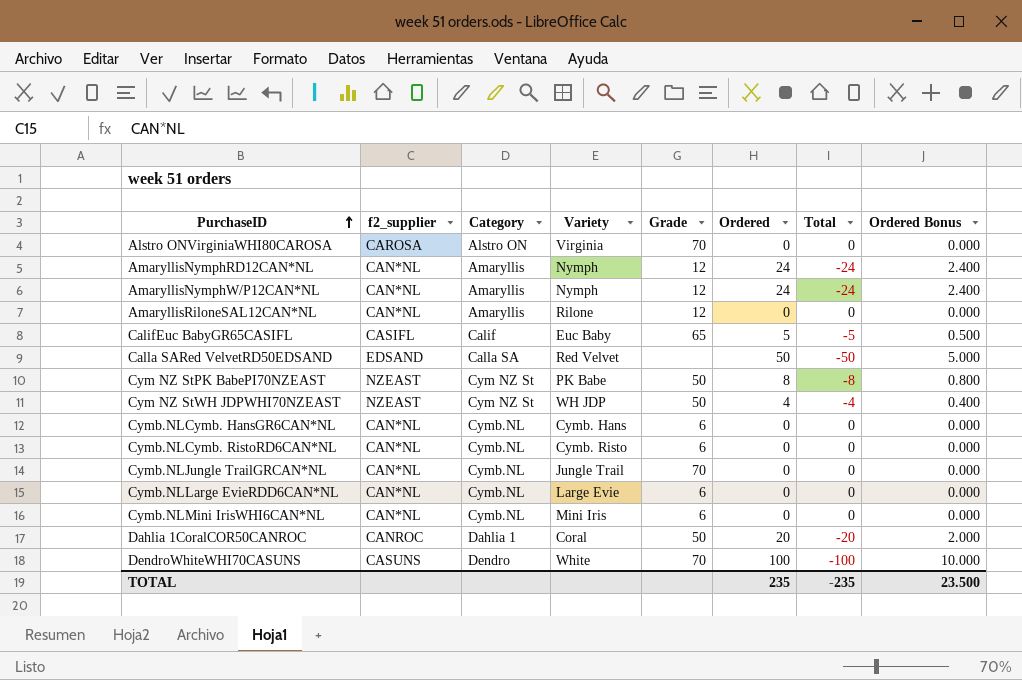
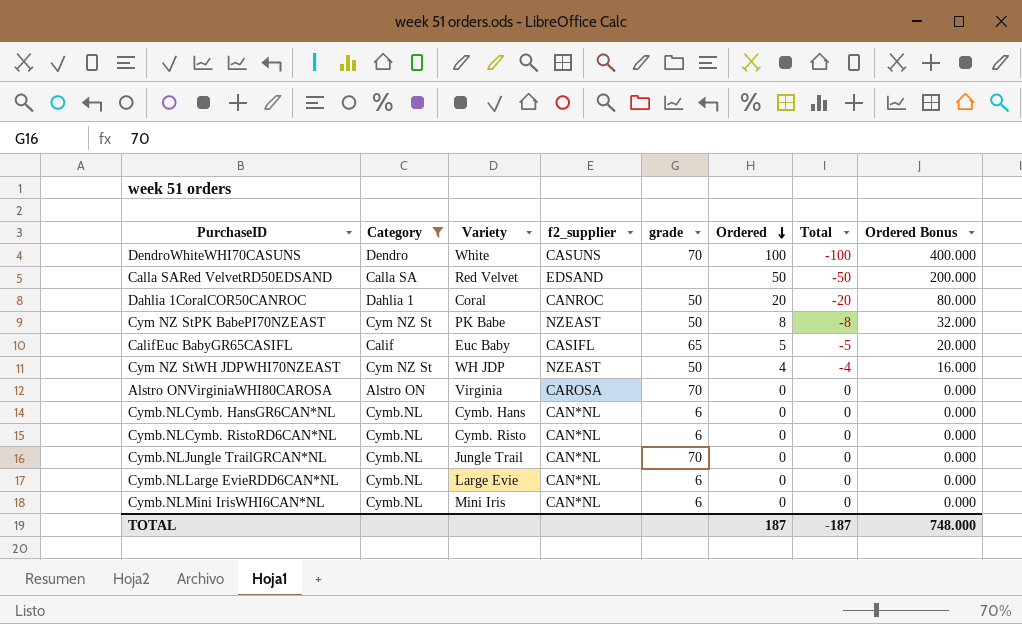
filter: none -> Category != Amaryllis
row order: PurchaseID ascending -> Ordered descending
column f2_supplier | position: 2 -> 4
column name: Grade -> grade
column Ordered Bonus | formula: [Ordered] * 0.1 -> [Ordered] * 4
TOTAL | Ordered: 235 -> 187
TOTAL | Total: -235 -> -187
TOTAL | Ordered Bonus: 23.500 -> 748.000

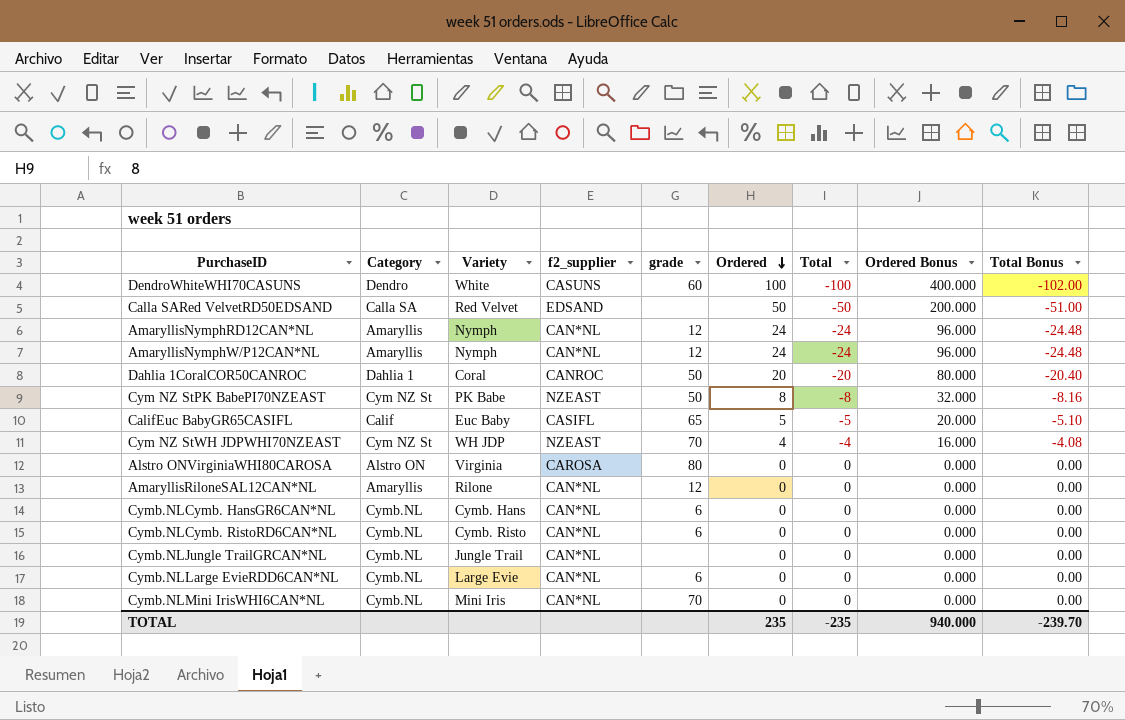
filter: Category != Amaryllis -> none
column Total Bonus | formula: none -> [Total] * 1.02
DendroWhiteWHI70CASUNS | grade: 70 -> 60
Cym NZ StWH JDPWHI70NZEAST | grade: 50 -> 70
Alstro ONVirginiaWHI80CAROSA | grade: 70 -> 80
Cymb.NLJungle TrailGRCAN*NL | grade: 70 -> none
Cymb.NLMini IrisWHI6CAN*NL | grade: 6 -> 70
TOTAL | Ordered: 187 -> 235
TOTAL | Total: -187 -> -235
TOTAL | Ordered Bonus: 748.000 -> 940.000

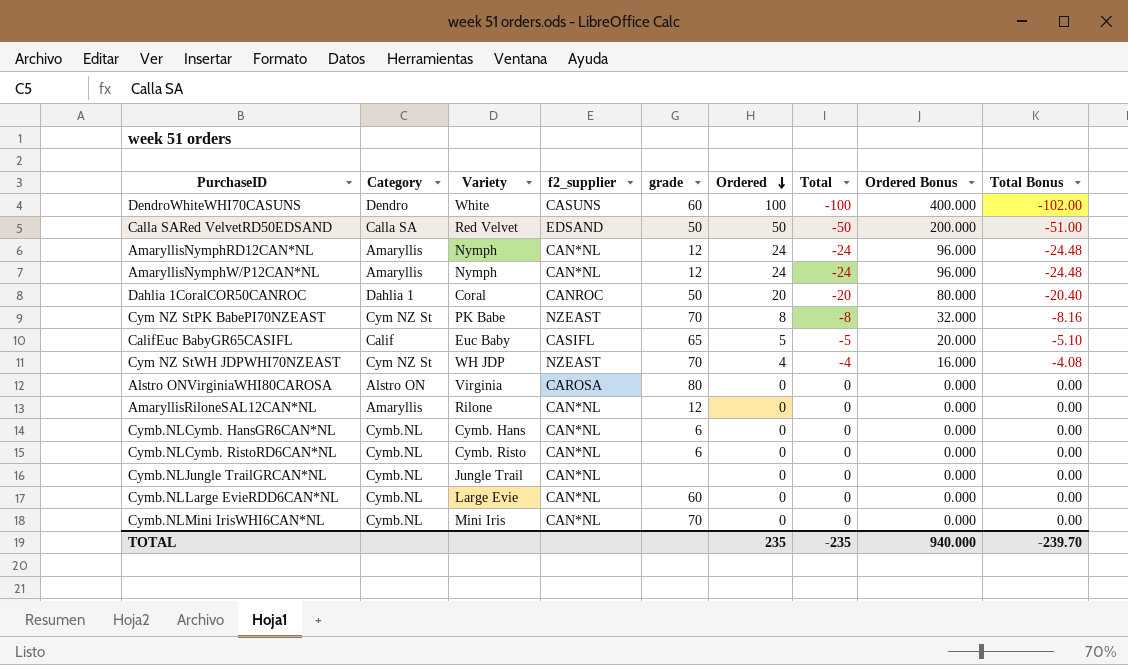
Calla SARed VelvetRD50EDSAND | grade: none -> 50
Cym NZ StPK BabePI70NZEAST | grade: 50 -> 70
Cymb.NLLarge EvieRDD6CAN*NL | grade: 6 -> 60

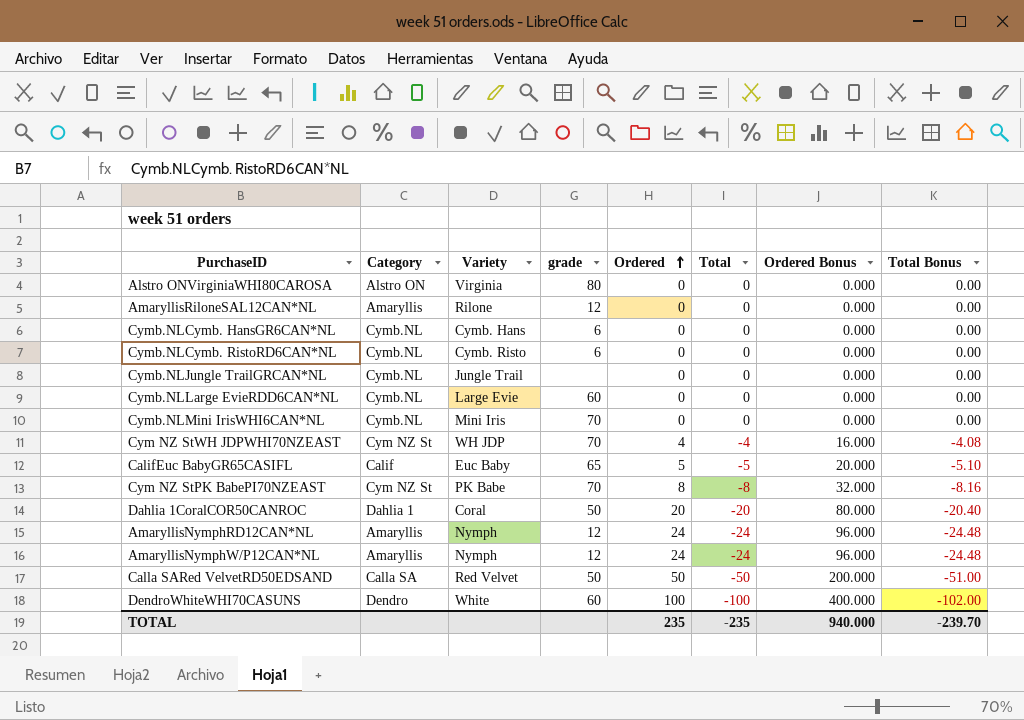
row order: Ordered descending -> Ordered ascending
column f2_supplier | position: 4 -> none

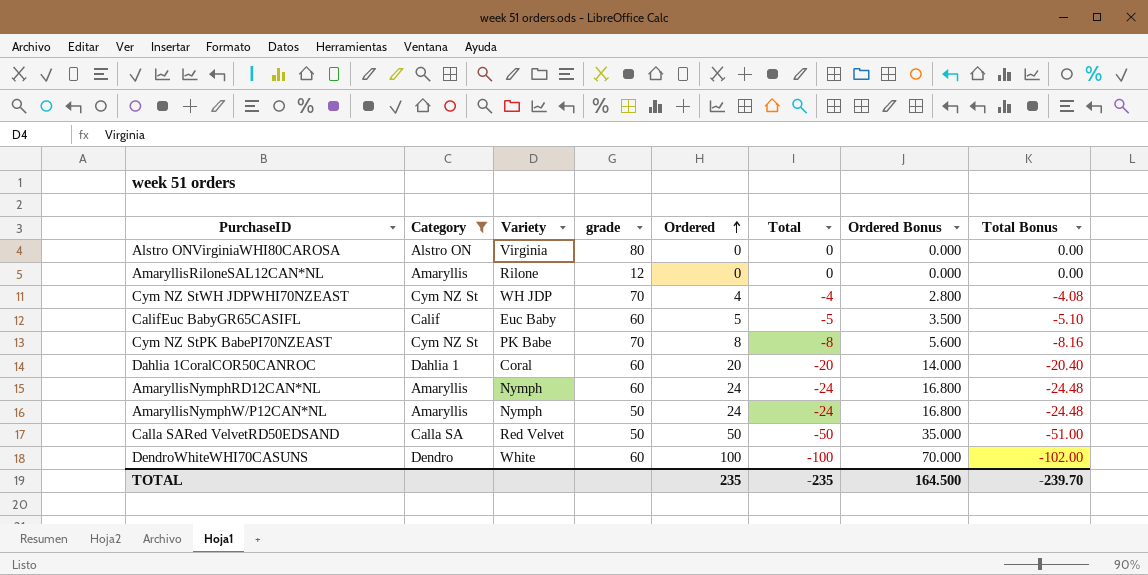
filter: none -> Category != Cymb.NL
column Ordered Bonus | formula: [Ordered] * 4 -> [Ordered] * 0.7
CalifEuc BabyGR65CASIFL | grade: 65 -> 60
Dahlia 1CoralCOR50CANROC | grade: 50 -> 60
AmaryllisNymphRD12CAN*NL | grade: 12 -> 60
AmaryllisNymphW/P12CAN*NL | grade: 12 -> 50
TOTAL | Ordered Bonus: 940.000 -> 164.500

